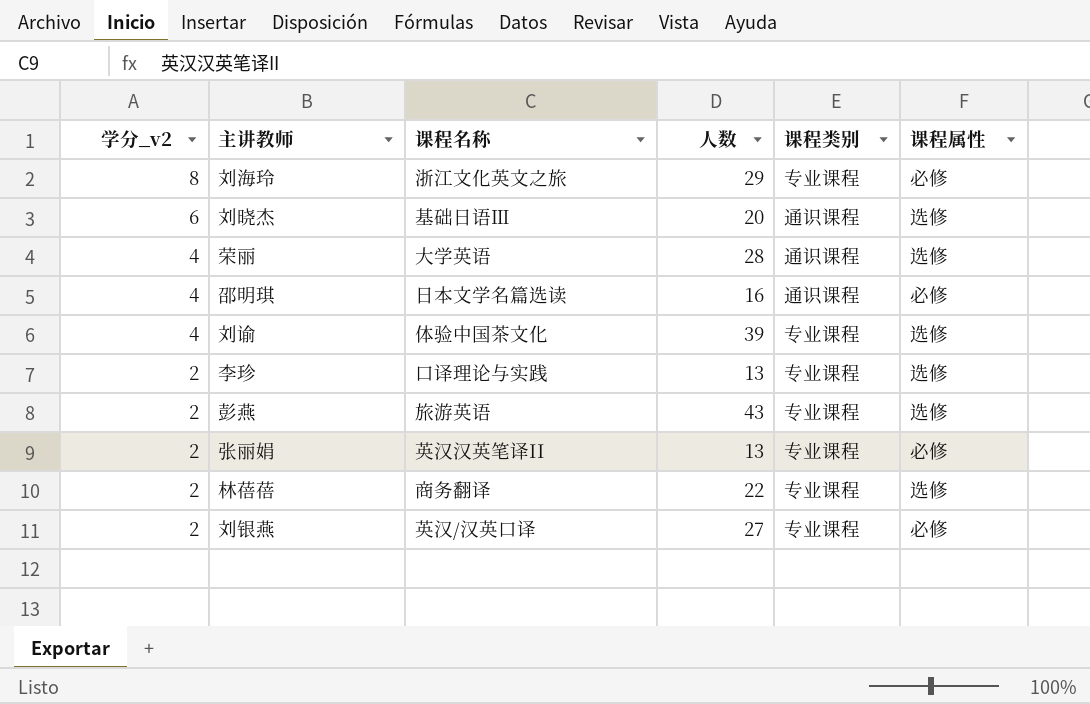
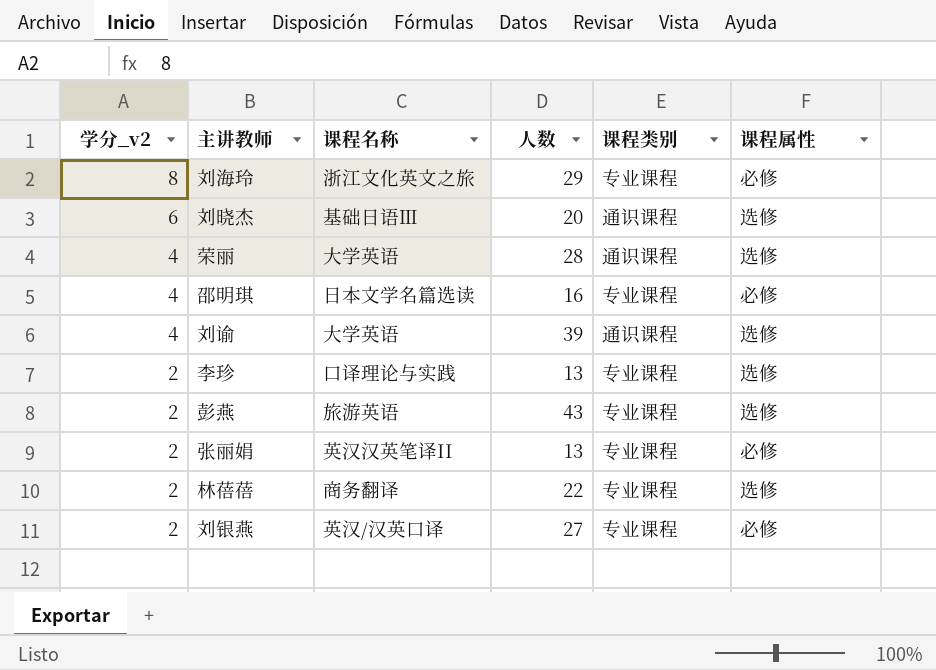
邵明琪 | 课程类别: 通识课程 -> 专业课程
刘谕 | 课程名称: 体验中国茶文化 -> 大学英语
刘谕 | 课程类别: 专业课程 -> 通识课程

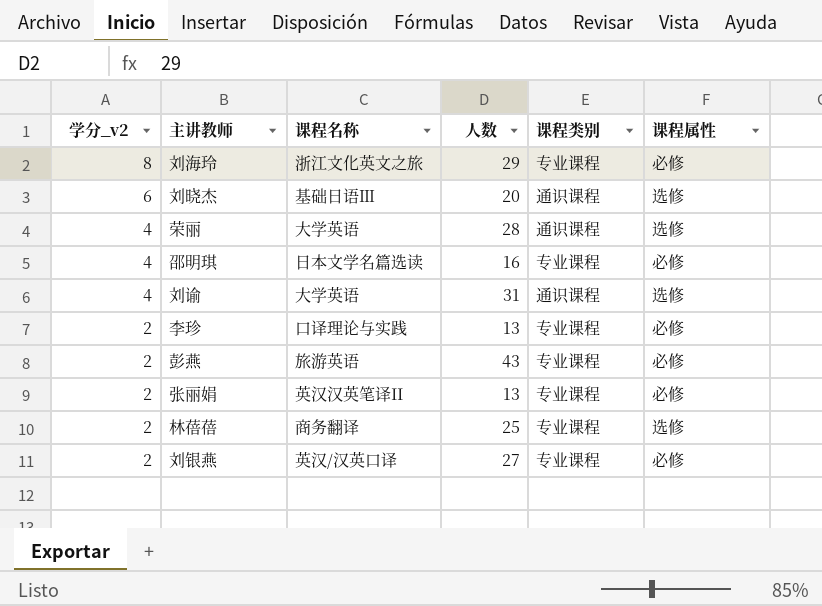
刘谕 | 人数: 39 -> 31
李珍 | 课程属性: 选修 -> 必修
彭燕 | 课程属性: 选修 -> 必修
林蓓蓓 | 人数: 22 -> 25

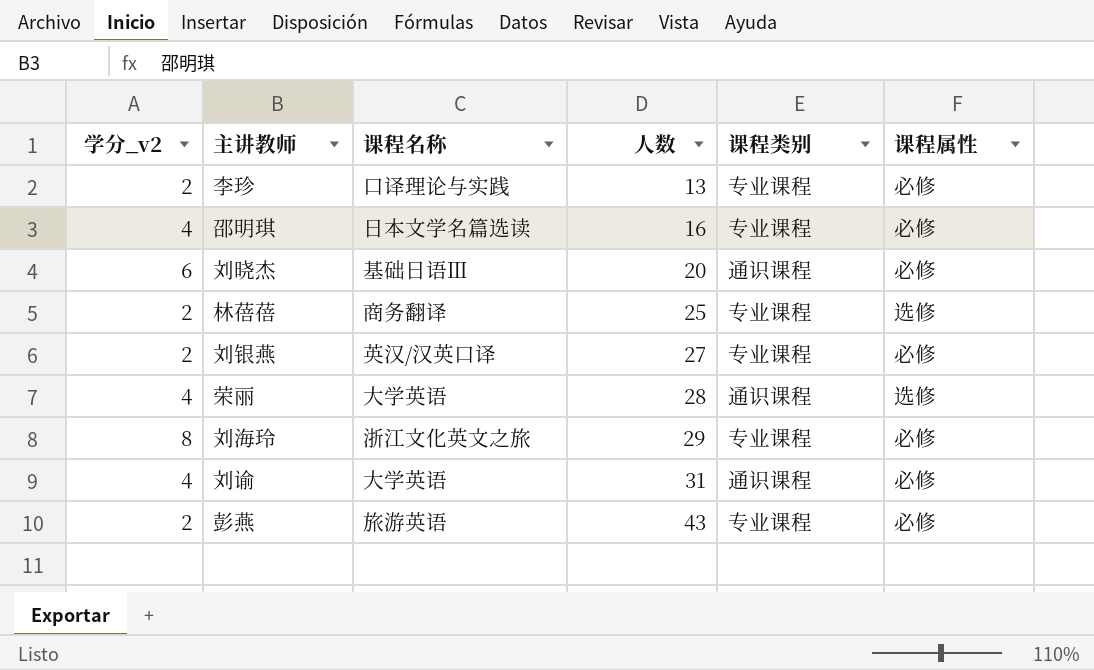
row order: 学分_v2 descending -> 人数 ascending
row 张丽娟: 2 | 英汉汉英笔译II | 13 | 专业课程 | 必修 -> none
刘晓杰 | 课程属性: 选修 -> 必修
刘谕 | 课程属性: 选修 -> 必修

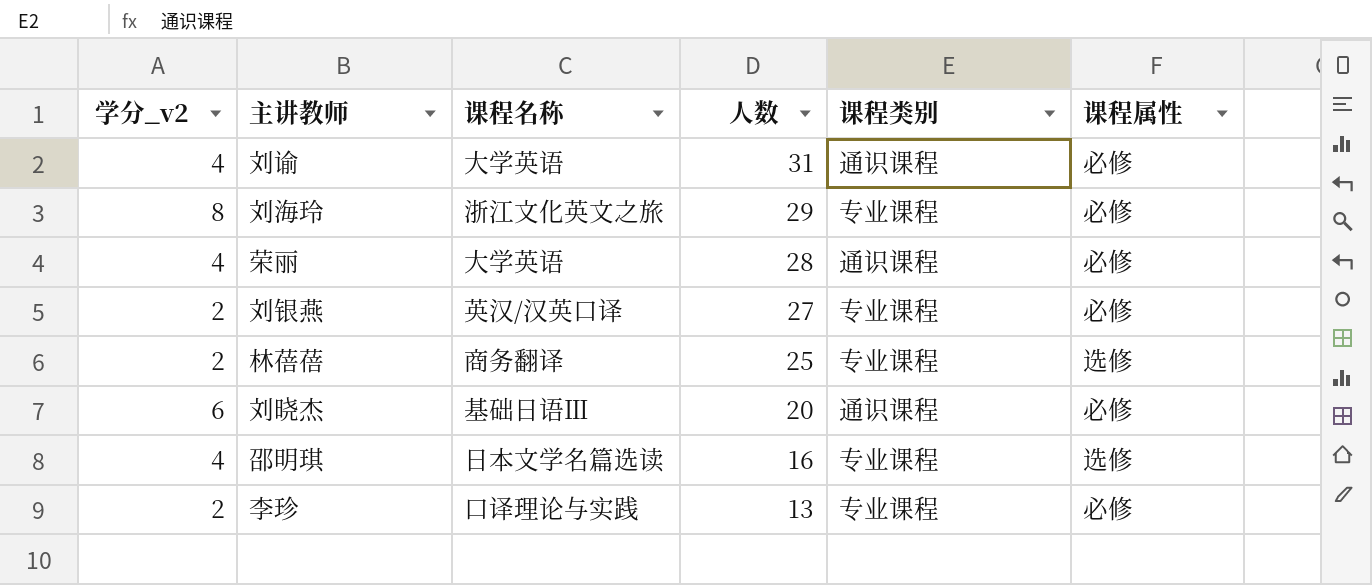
row order: 人数 ascending -> 人数 descending
row 彭燕: 2 | 旅游英语 | 43 | 专业课程 | 必修 -> none
荣丽 | 课程属性: 选修 -> 必修
邵明琪 | 课程属性: 必修 -> 选修

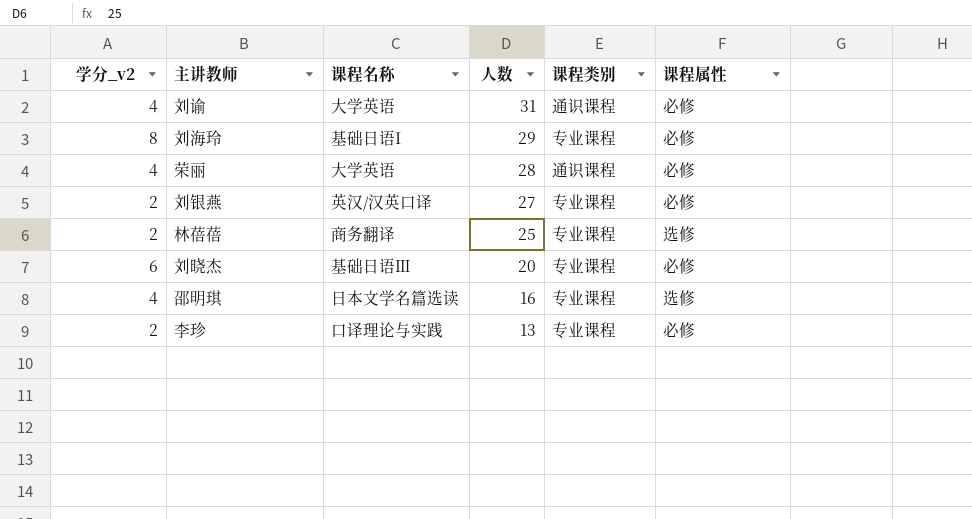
刘海玲 | 课程名称: 浙江文化英文之旅 -> 基础日语I
刘晓杰 | 课程类别: 通识课程 -> 专业课程

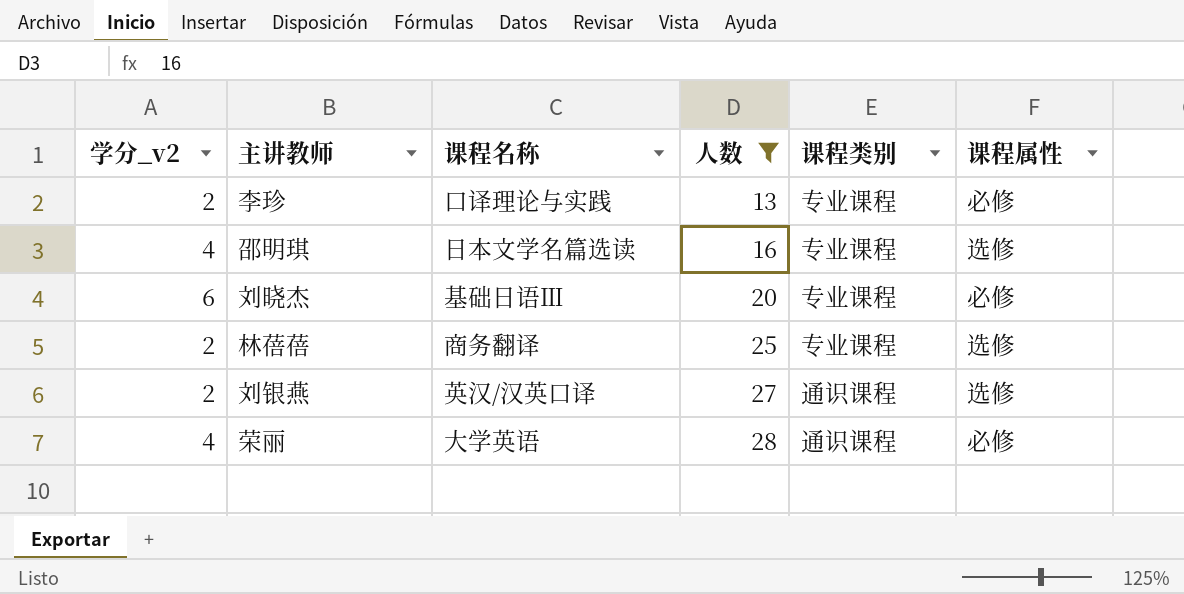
filter: none -> 人数 <= 28
row order: 人数 descending -> 人数 ascending
刘银燕 | 课程类别: 专业课程 -> 通识课程
刘银燕 | 课程属性: 必修 -> 选修

